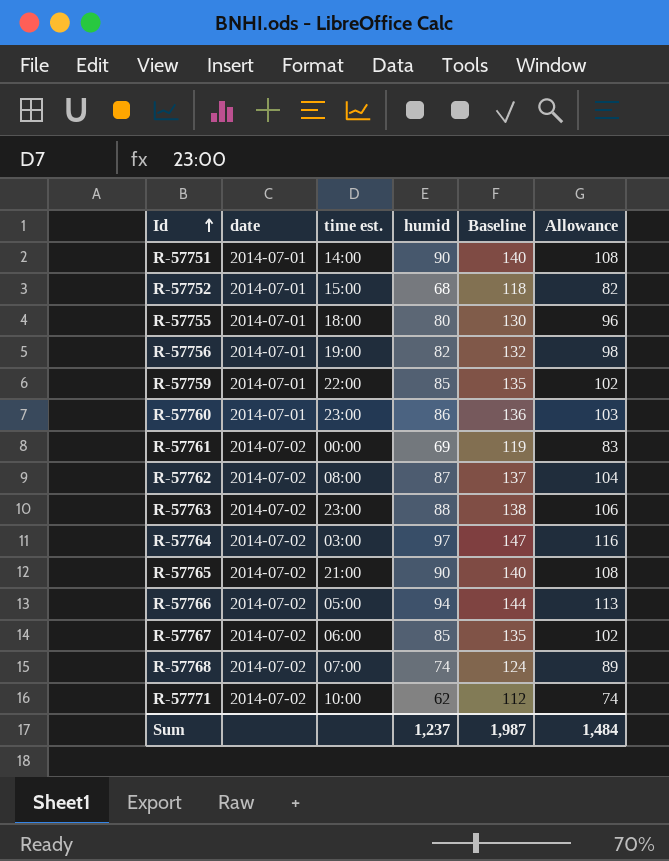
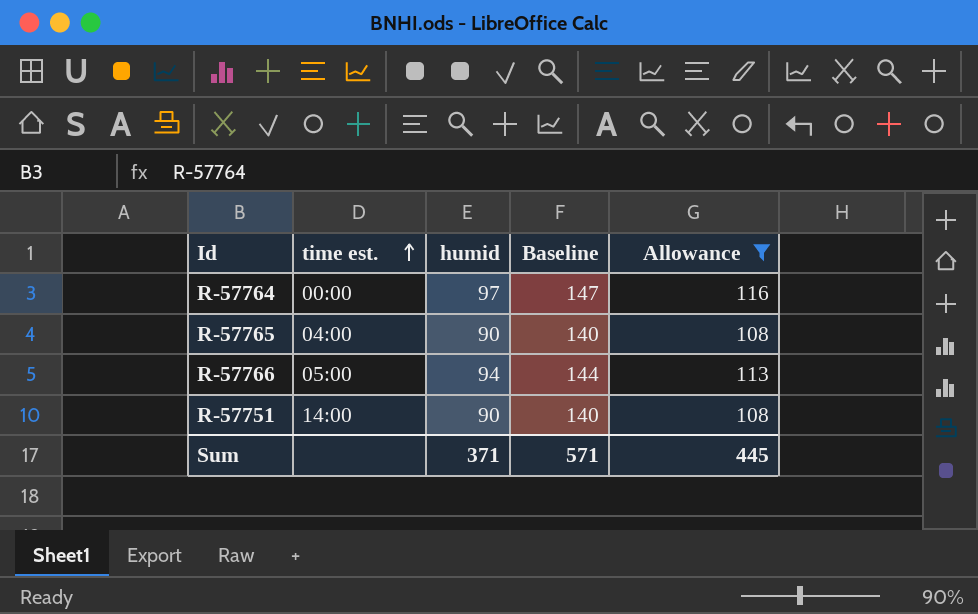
filter: none -> Allowance >= 108
row order: Id ascending -> time est. ascending
column date | position: 2 -> none
R-57764 | time est.: 03:00 -> 00:00
R-57765 | time est.: 21:00 -> 04:00
Sum | humid: 1,237 -> 371
Sum | Baseline: 1,987 -> 571
Sum | Allowance: 1,484 -> 445

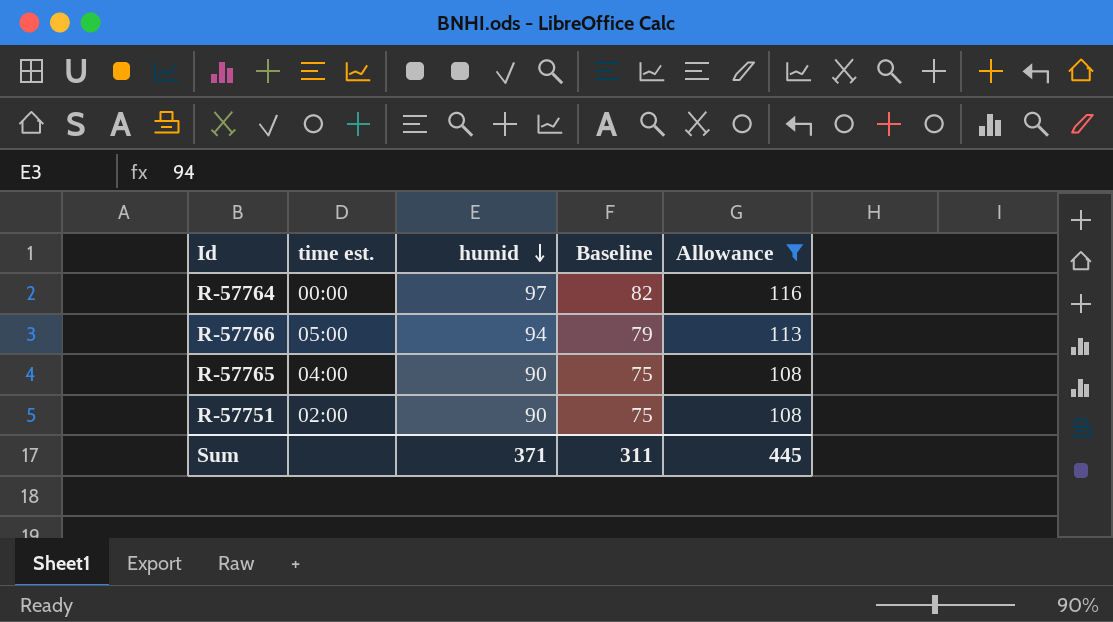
row order: time est. ascending -> humid descending
column Baseline | formula: [humid] + 50 -> [humid] - 15
R-57751 | time est.: 14:00 -> 02:00
Sum | Baseline: 571 -> 311

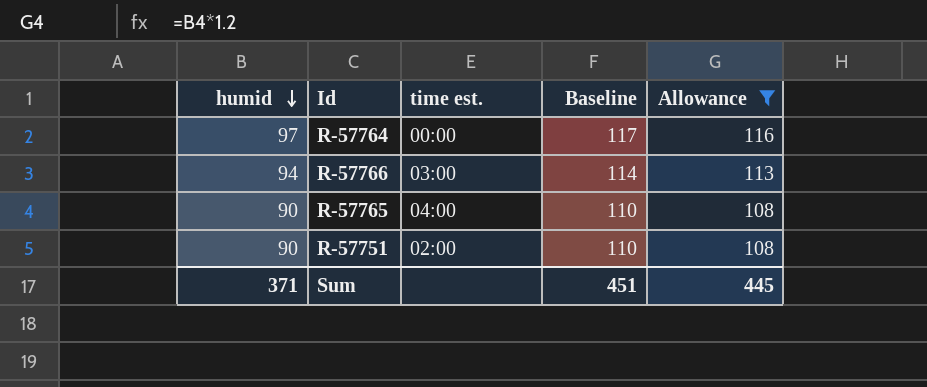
column humid | position: 3 -> 1
column Baseline | formula: [humid] - 15 -> [humid] + 20
R-57766 | time est.: 05:00 -> 03:00
Sum | Baseline: 311 -> 451

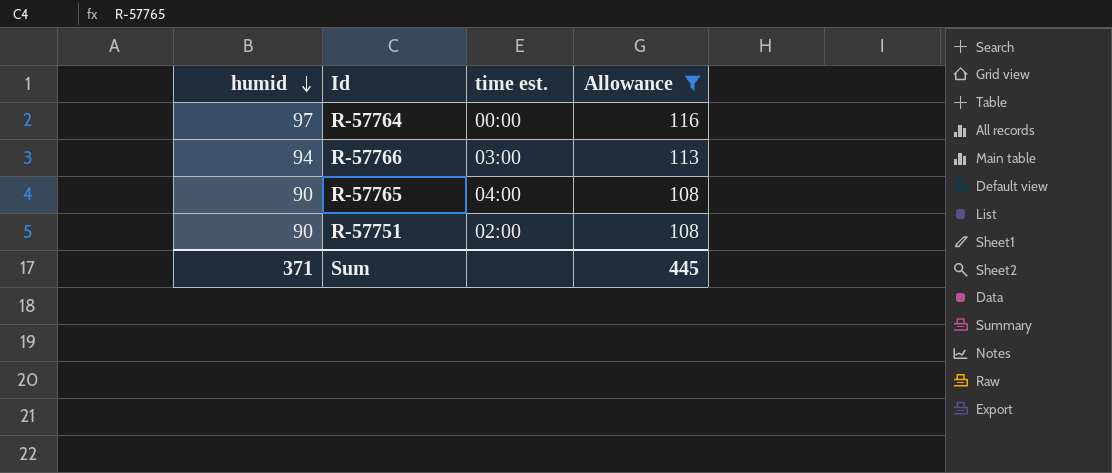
column Baseline | formula: [humid] + 20 -> none

